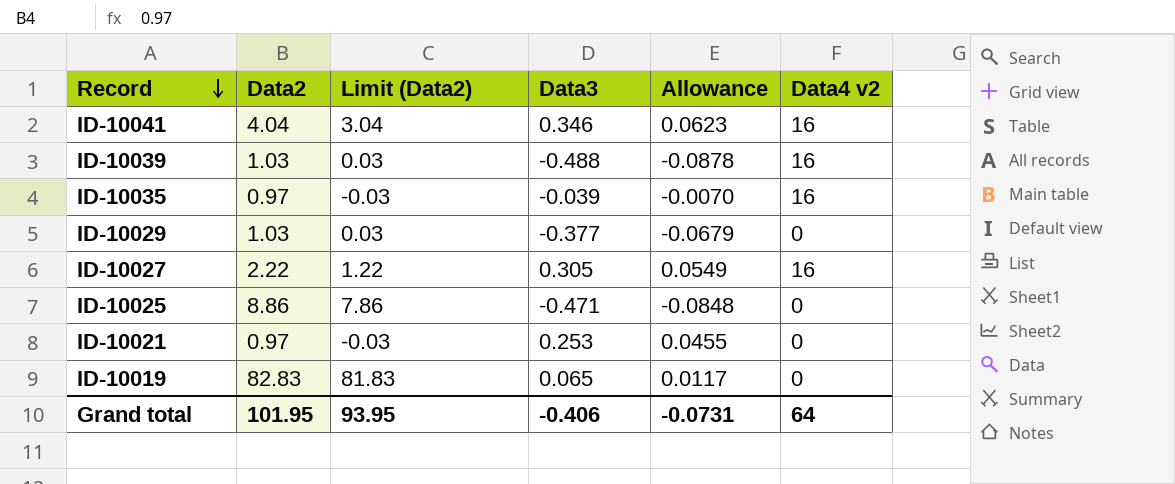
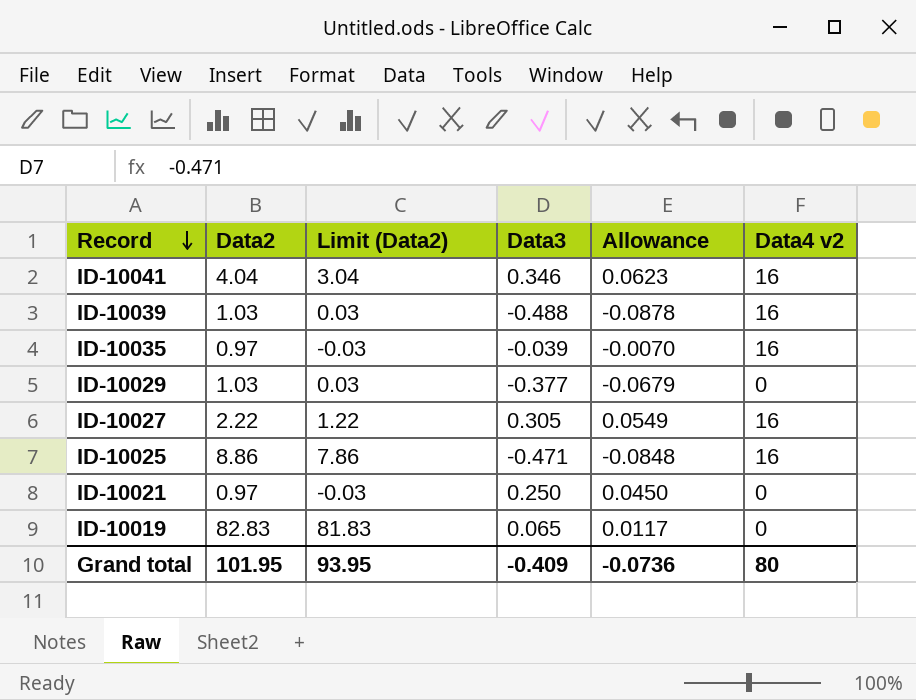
ID-10025 | Data4 v2: 0 -> 16
ID-10021 | Data3: 0.253 -> 0.250
ID-10021 | Allowance: 0.0455 -> 0.0450
Grand total | Data3: -0.406 -> -0.409
Grand total | Allowance: -0.0731 -> -0.0736
Grand total | Data4 v2: 64 -> 80

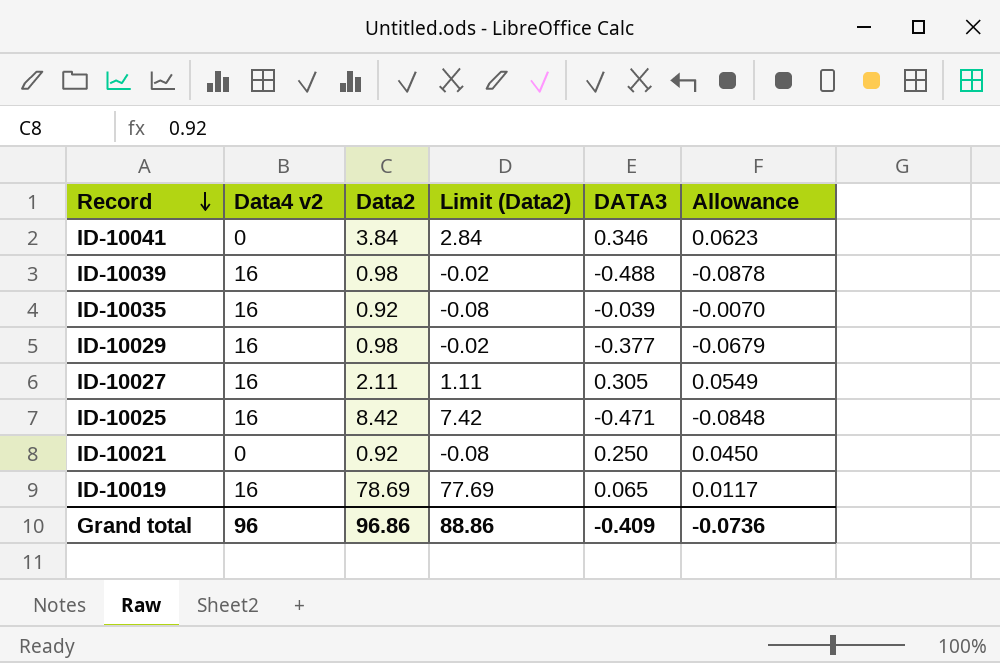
column Data4 v2 | position: 6 -> 2
column name: Data3 -> DATA3
ID-10041 | Data4 v2: 16 -> 0
ID-10041 | Data2: 4.04 -> 3.84
ID-10041 | Limit (Data2): 3.04 -> 2.84
ID-10039 | Data2: 1.03 -> 0.98
ID-10039 | Limit (Data2): 0.03 -> -0.02
ID-10035 | Data2: 0.97 -> 0.92
ID-10035 | Limit (Data2): -0.03 -> -0.08
ID-10029 | Data4 v2: 0 -> 16
ID-10029 | Data2: 1.03 -> 0.98
ID-10029 | Limit (Data2): 0.03 -> -0.02
ID-10027 | Data2: 2.22 -> 2.11
ID-10027 | Limit (Data2): 1.22 -> 1.11
ID-10025 | Data2: 8.86 -> 8.42
ID-10025 | Limit (Data2): 7.86 -> 7.42
ID-10021 | Data2: 0.97 -> 0.92
ID-10021 | Limit (Data2): -0.03 -> -0.08
ID-10019 | Data4 v2: 0 -> 16
ID-10019 | Data2: 82.83 -> 78.69
ID-10019 | Limit (Data2): 81.83 -> 77.69
Grand total | Data4 v2: 80 -> 96
Grand total | Data2: 101.95 -> 96.86
Grand total | Limit (Data2): 93.95 -> 88.86

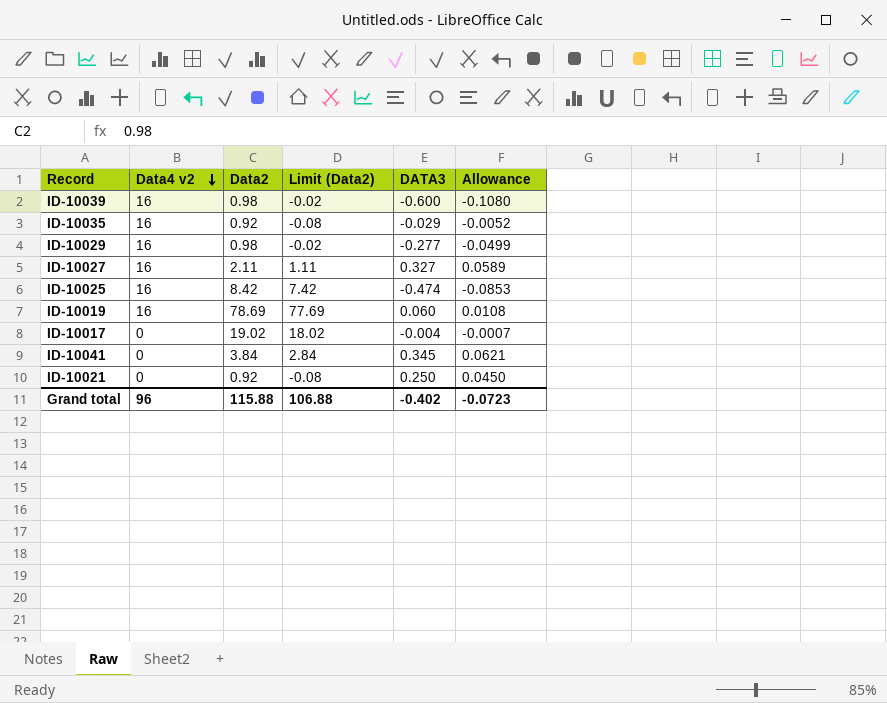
row order: Record descending -> Data4 v2 descending
ID-10039 | DATA3: -0.488 -> -0.600
ID-10039 | Allowance: -0.0878 -> -0.1080
ID-10035 | DATA3: -0.039 -> -0.029
ID-10035 | Allowance: -0.0070 -> -0.0052
ID-10029 | DATA3: -0.377 -> -0.277
ID-10029 | Allowance: -0.0679 -> -0.0499
ID-10027 | DATA3: 0.305 -> 0.327
ID-10027 | Allowance: 0.0549 -> 0.0589
ID-10025 | DATA3: -0.471 -> -0.474
ID-10025 | Allowance: -0.0848 -> -0.0853
ID-10019 | DATA3: 0.065 -> 0.060
ID-10019 | Allowance: 0.0117 -> 0.0108
row ID-10017: none -> 0 | 19.02 | 18.02 | -0.004 | -0.0007
ID-10041 | DATA3: 0.346 -> 0.345
ID-10041 | Allowance: 0.0623 -> 0.0621
Grand total | Data2: 96.86 -> 115.88
Grand total | Limit (Data2): 88.86 -> 106.88
Grand total | DATA3: -0.409 -> -0.402
Grand total | Allowance: -0.0736 -> -0.0723

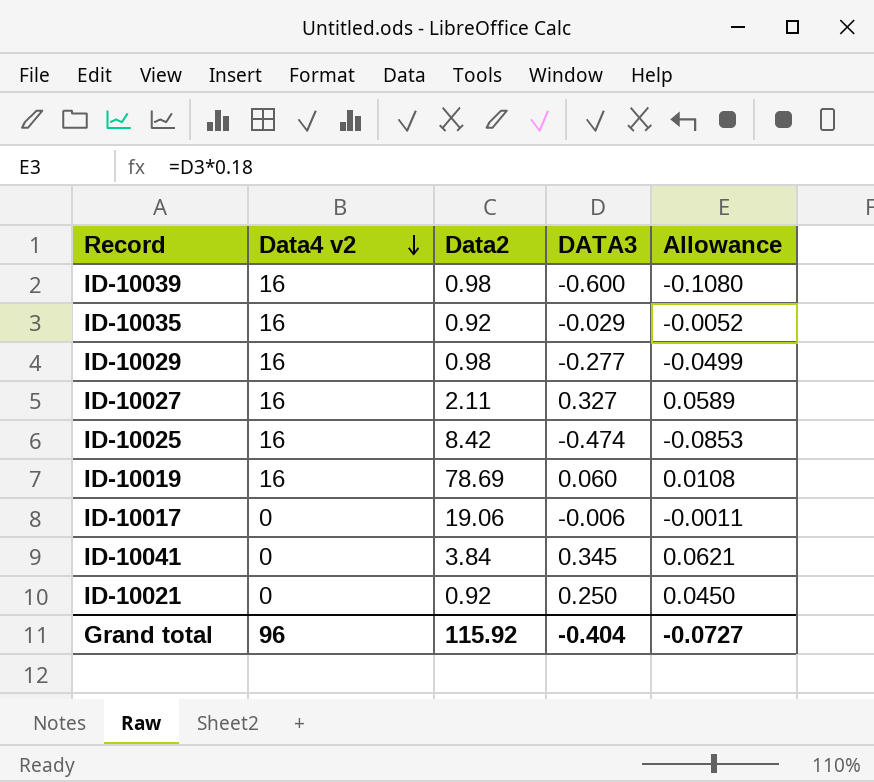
column Limit (Data2) | formula: [Data2] - 1 -> none
ID-10017 | Data2: 19.02 -> 19.06
ID-10017 | DATA3: -0.004 -> -0.006
ID-10017 | Allowance: -0.0007 -> -0.0011
Grand total | Data2: 115.88 -> 115.92
Grand total | DATA3: -0.402 -> -0.404
Grand total | Allowance: -0.0723 -> -0.0727

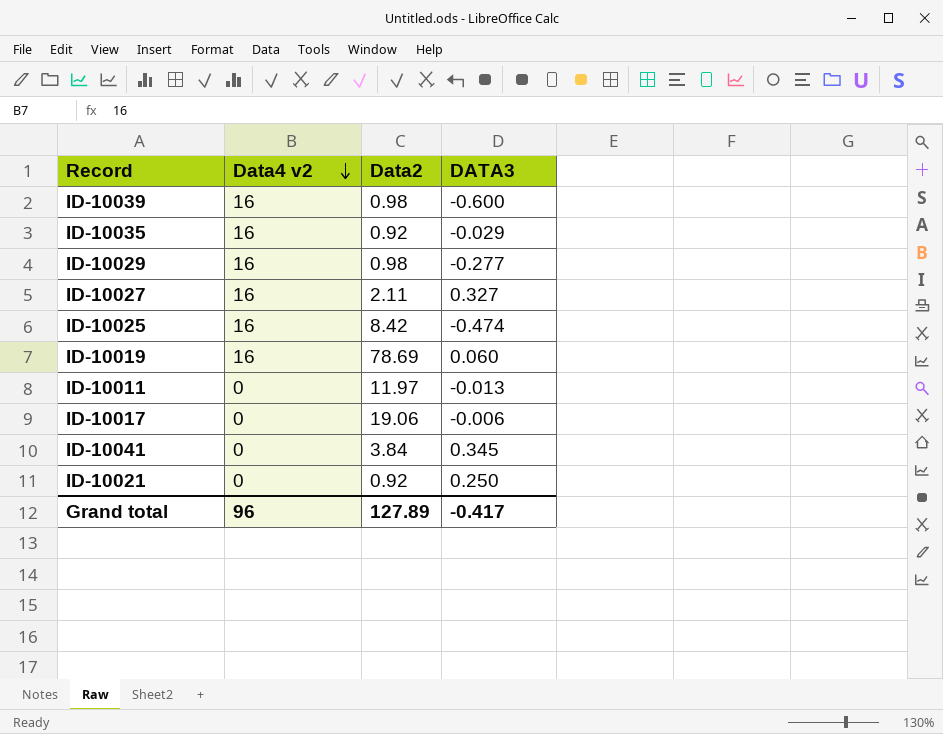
column Allowance | formula: [DATA3] * 0.18 -> none
row ID-10011: none -> 0 | 11.97 | -0.013
Grand total | Data2: 115.92 -> 127.89
Grand total | DATA3: -0.404 -> -0.417

